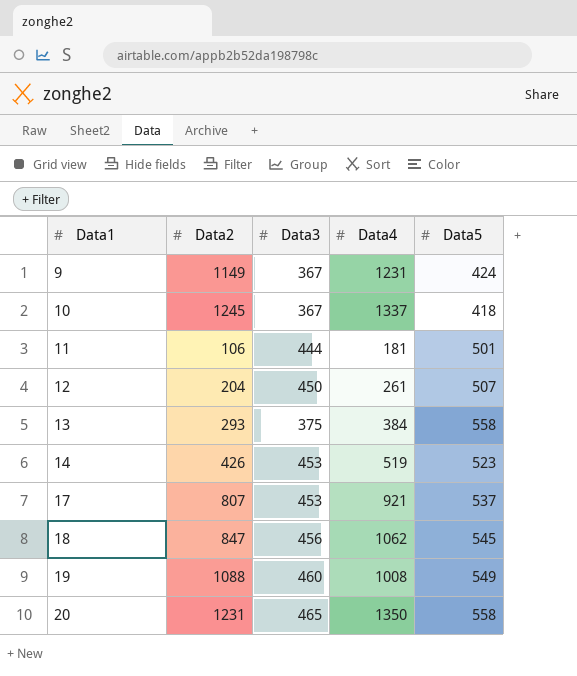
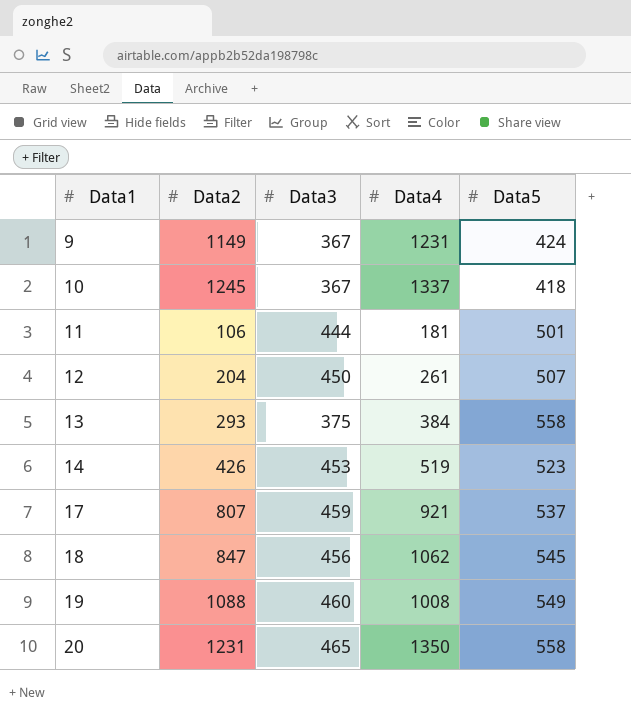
17 | Data3: 453 -> 459

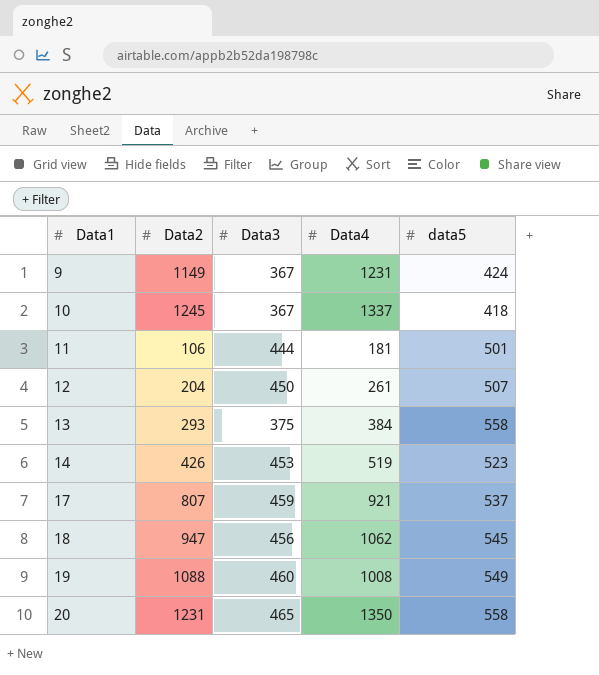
column name: Data5 -> data5
18 | Data2: 847 -> 947

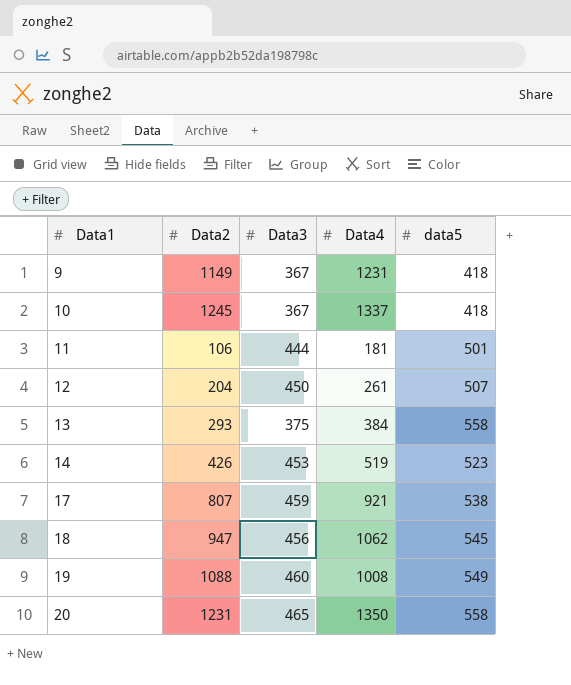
9 | data5: 424 -> 418
17 | data5: 537 -> 538

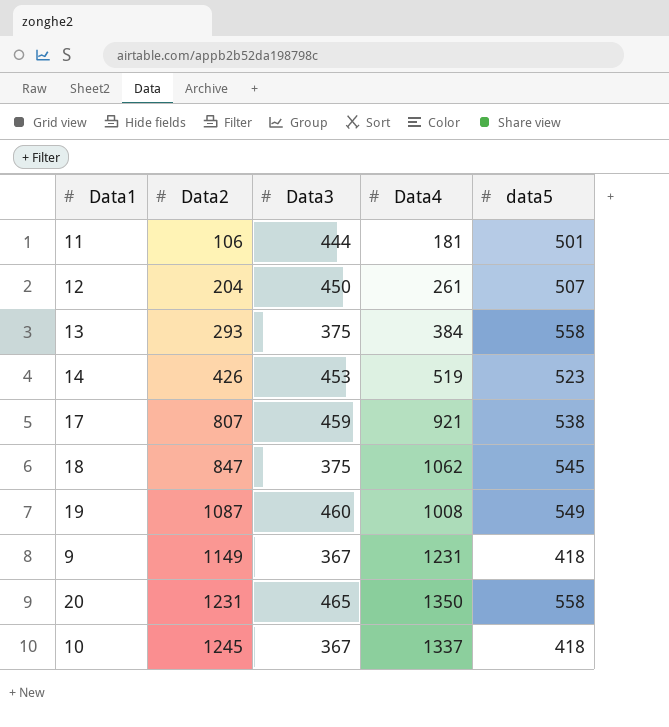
row order: Data1 ascending -> Data2 ascending
18 | Data2: 947 -> 847
18 | Data3: 456 -> 375
19 | Data2: 1088 -> 1087

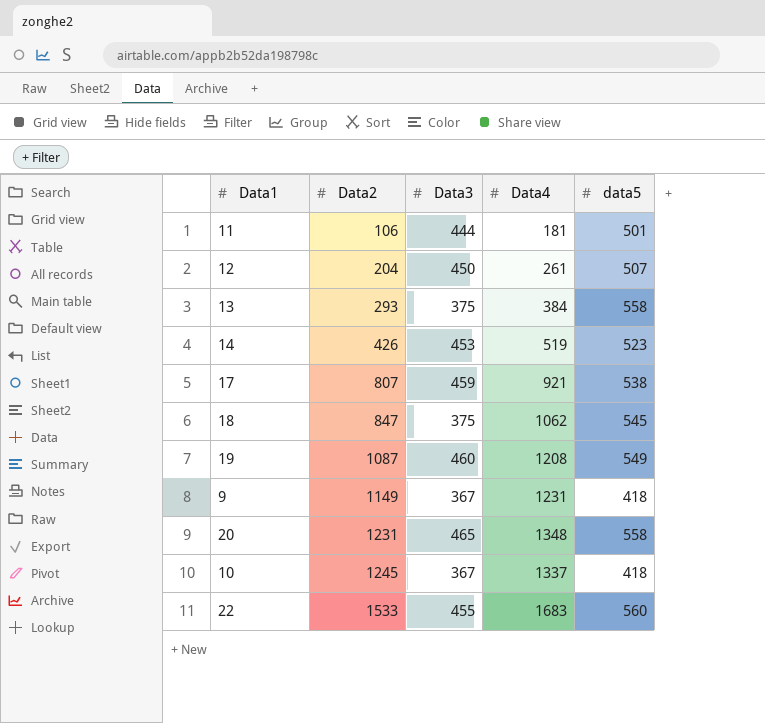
19 | Data4: 1008 -> 1208
20 | Data4: 1350 -> 1348
row 22: none -> 1533 | 455 | 1683 | 560

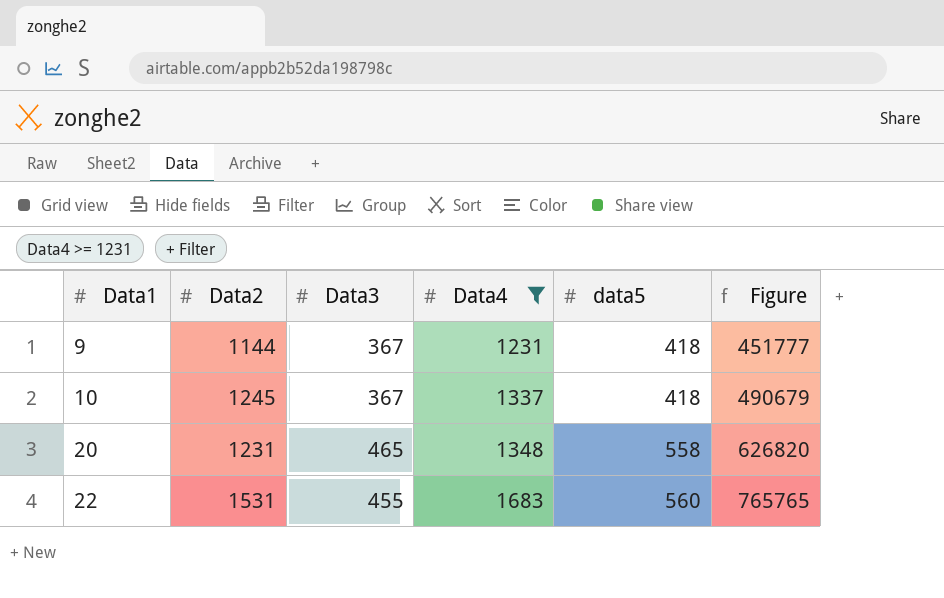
filter: none -> Data4 >= 1231
row order: Data2 ascending -> Data1 ascending
column Figure | formula: none -> [Data3] * [Data4]
9 | Data2: 1149 -> 1144
22 | Data2: 1533 -> 1531

